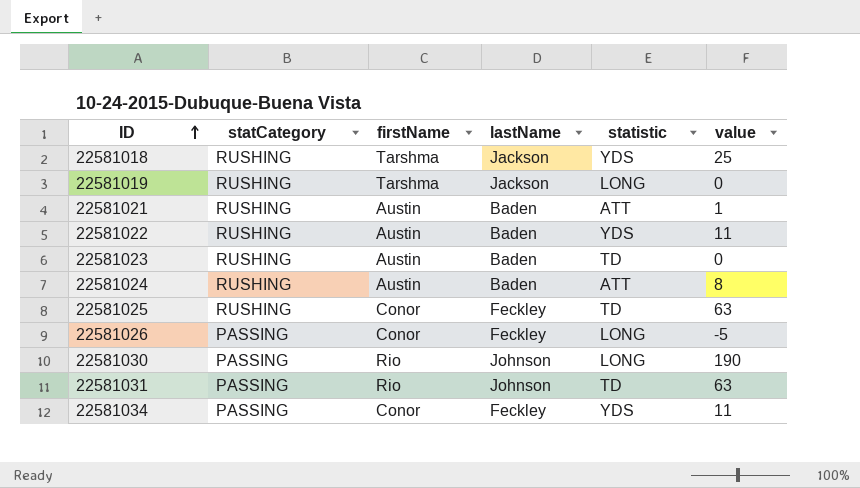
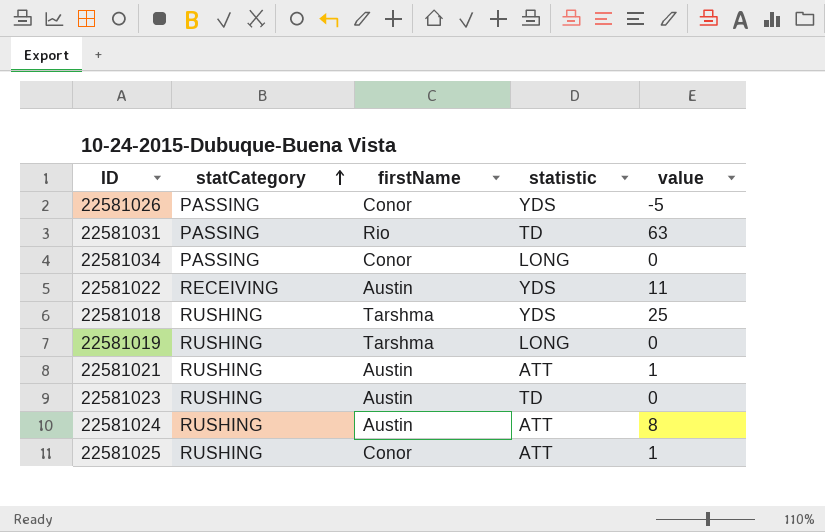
row order: ID ascending -> statCategory ascending
column lastName | position: 4 -> none
row 22581030: PASSING | Rio | Johnson | LONG | 190 -> none
22581026 | statistic: LONG -> YDS
22581034 | statistic: YDS -> LONG
22581034 | value: 11 -> 0
22581022 | statCategory: RUSHING -> RECEIVING
22581025 | statistic: TD -> ATT
22581025 | value: 63 -> 1

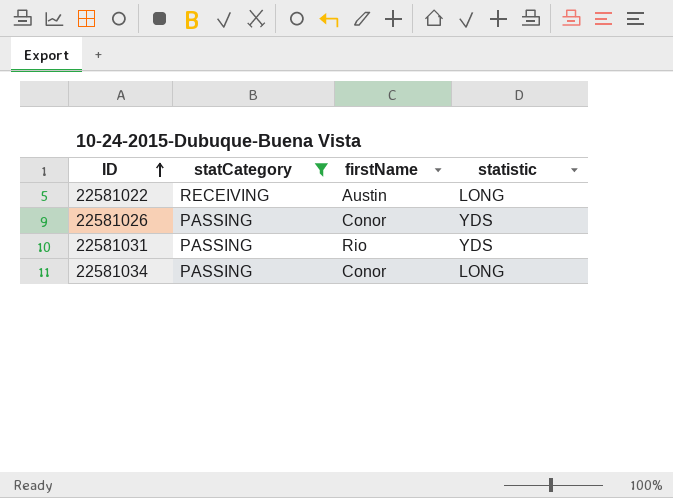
filter: none -> statCategory != RUSHING
row order: statCategory ascending -> ID ascending
column value | position: 5 -> none
22581022 | statistic: YDS -> LONG
22581031 | statistic: TD -> YDS

